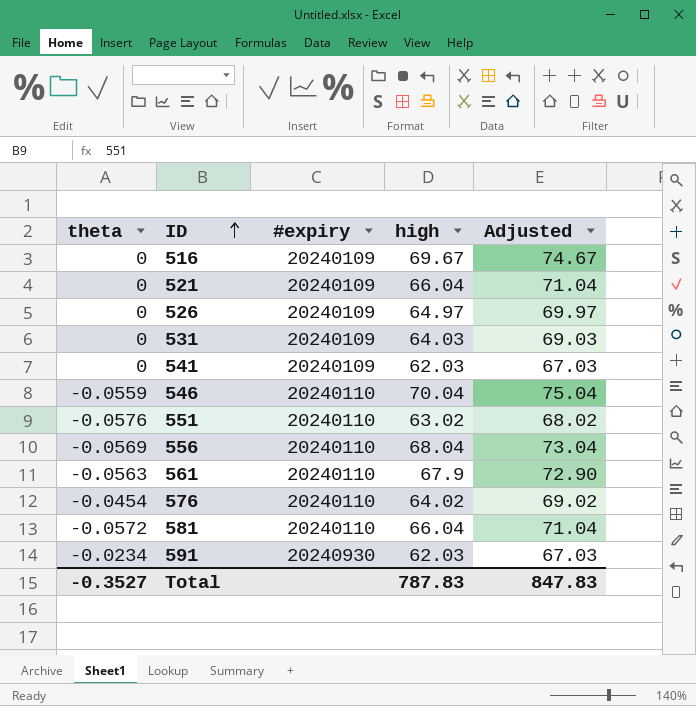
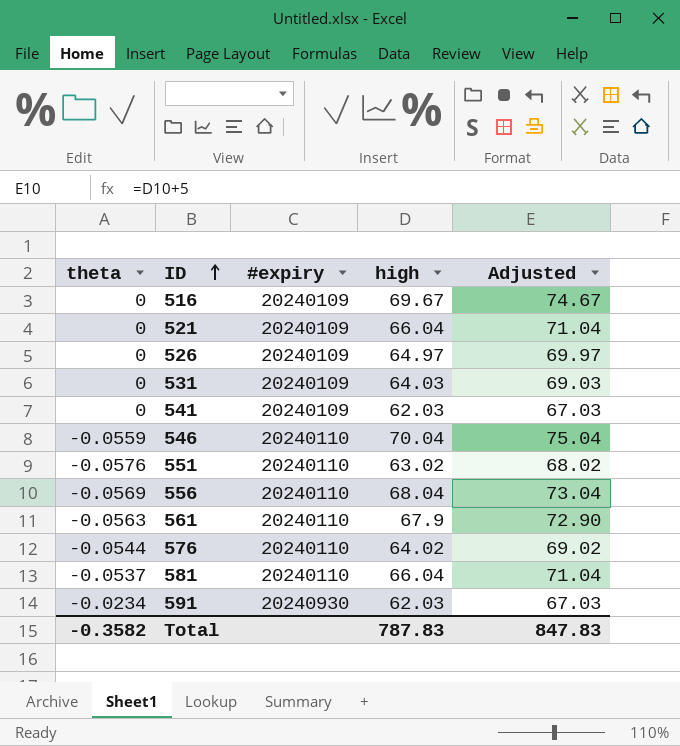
576 | theta: -0.0454 -> -0.0544
581 | theta: -0.0572 -> -0.0537
Total | theta: -0.3527 -> -0.3582

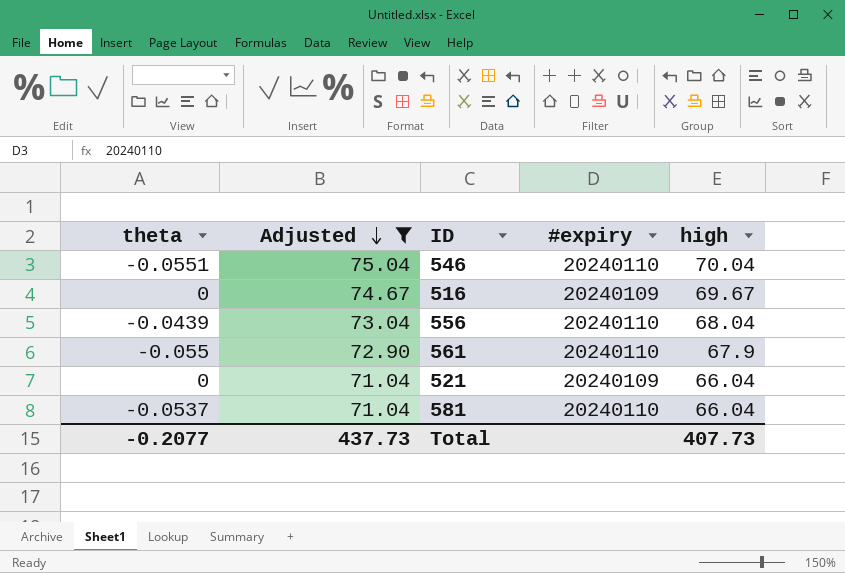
filter: none -> Adjusted >= 71.04
row order: ID ascending -> Adjusted descending
column Adjusted | position: 5 -> 2
546 | theta: -0.0559 -> -0.0551
556 | theta: -0.0569 -> -0.0439
561 | theta: -0.0563 -> -0.055
Total | theta: -0.3582 -> -0.2077
Total | Adjusted: 847.83 -> 437.73
Total | high: 787.83 -> 407.73

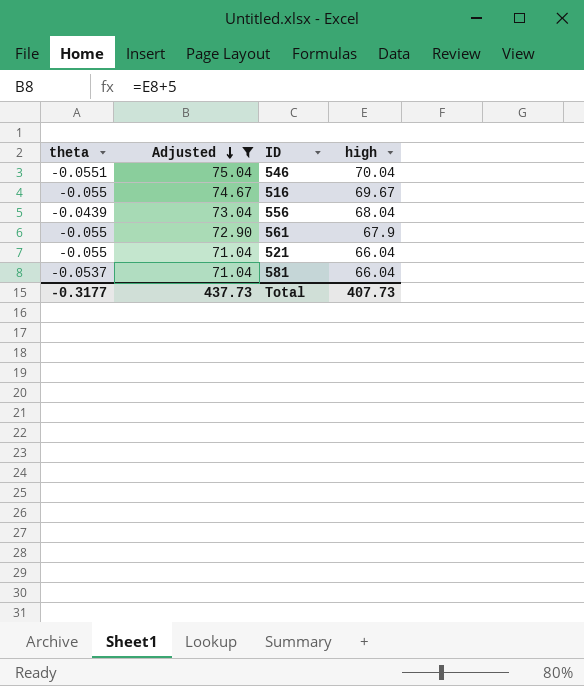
column #expiry | position: 4 -> none
516 | theta: 0 -> -0.055
521 | theta: 0 -> -0.055
Total | theta: -0.2077 -> -0.3177

